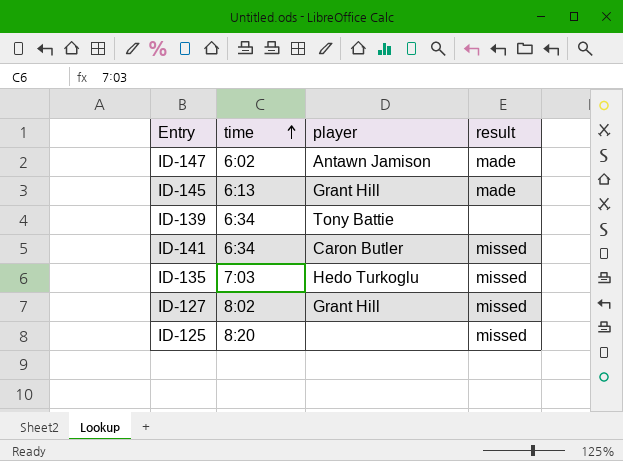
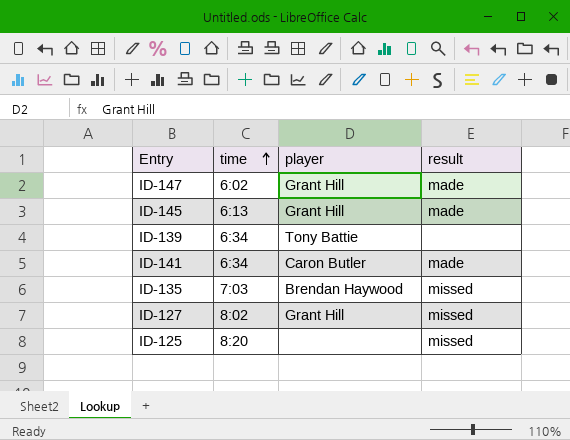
ID-147 | player: Antawn Jamison -> Grant Hill
ID-141 | result: missed -> made
ID-135 | player: Hedo Turkoglu -> Brendan Haywood

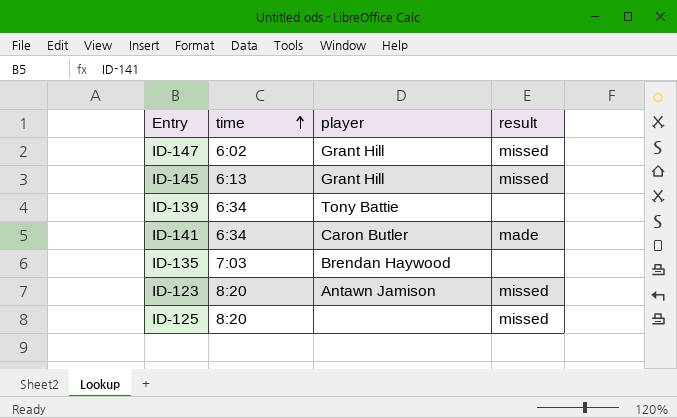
row ID-127: 8:02 | Grant Hill | missed -> none
ID-147 | result: made -> missed
ID-145 | result: made -> missed
ID-135 | result: missed -> none
row ID-123: none -> 8:20 | Antawn Jamison | missed

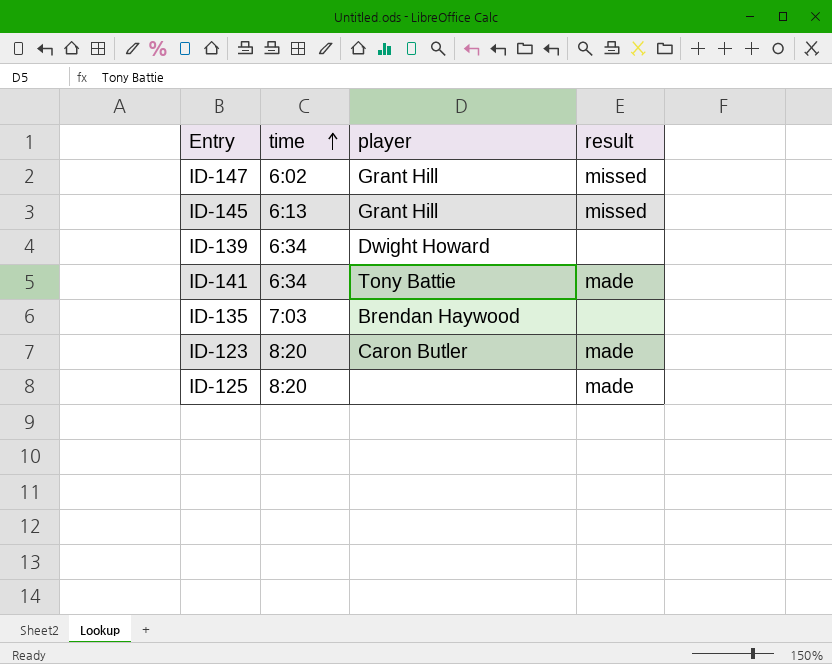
ID-139 | player: Tony Battie -> Dwight Howard
ID-141 | player: Caron Butler -> Tony Battie
ID-123 | player: Antawn Jamison -> Caron Butler
ID-123 | result: missed -> made
ID-125 | result: missed -> made

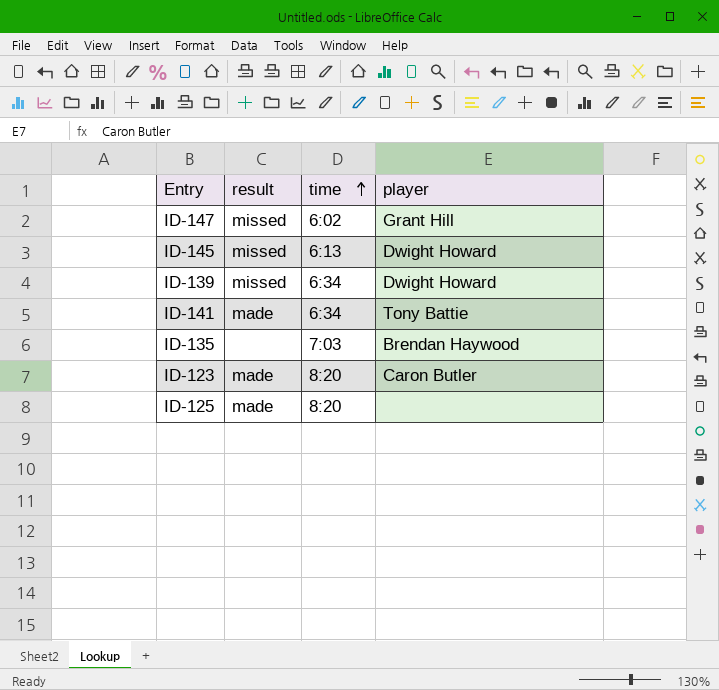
column result | position: 4 -> 2
ID-145 | player: Grant Hill -> Dwight Howard
ID-139 | result: none -> missed

